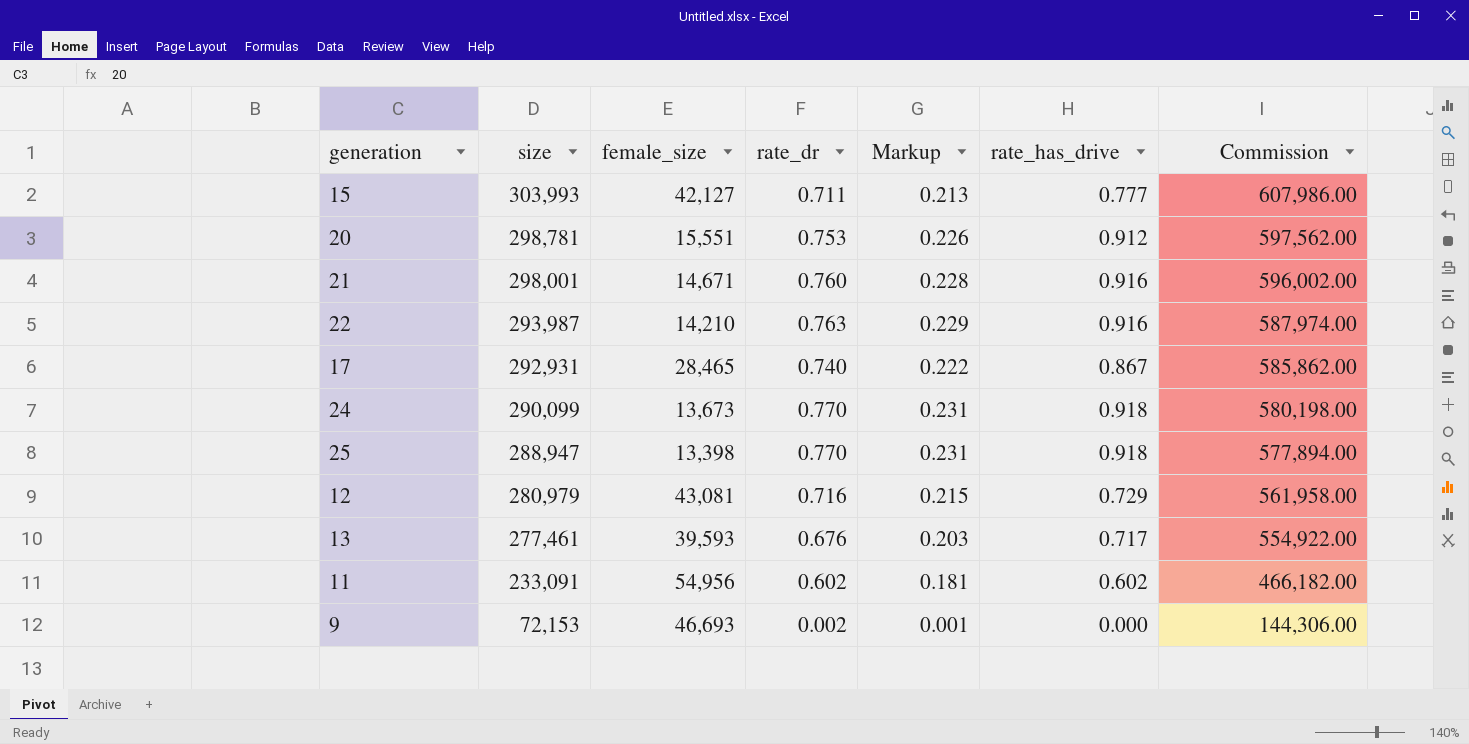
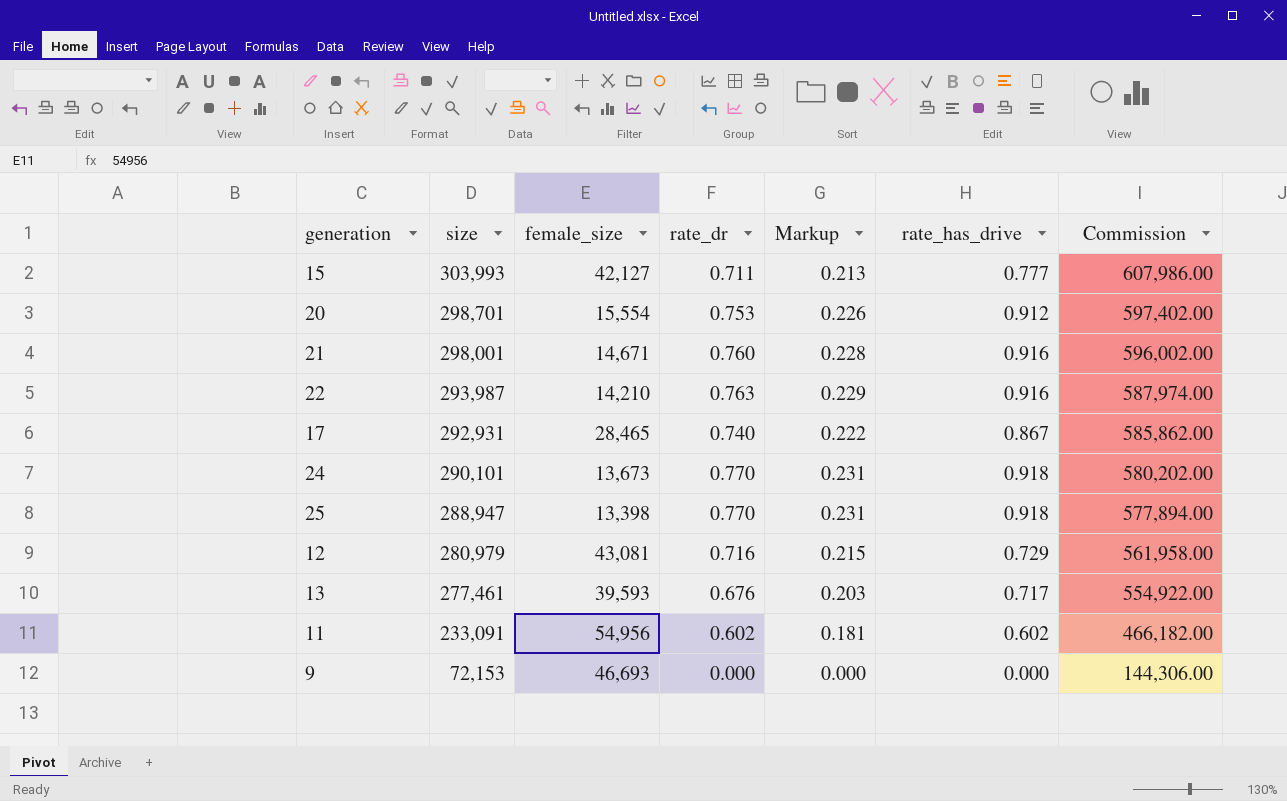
20 | size: 298,781 -> 298,701
20 | female_size: 15,551 -> 15,554
20 | Commission: 597,562.00 -> 597,402.00
24 | size: 290,099 -> 290,101
24 | Commission: 580,198.00 -> 580,202.00
9 | rate_dr: 0.002 -> 0.000
9 | Markup: 0.001 -> 0.000

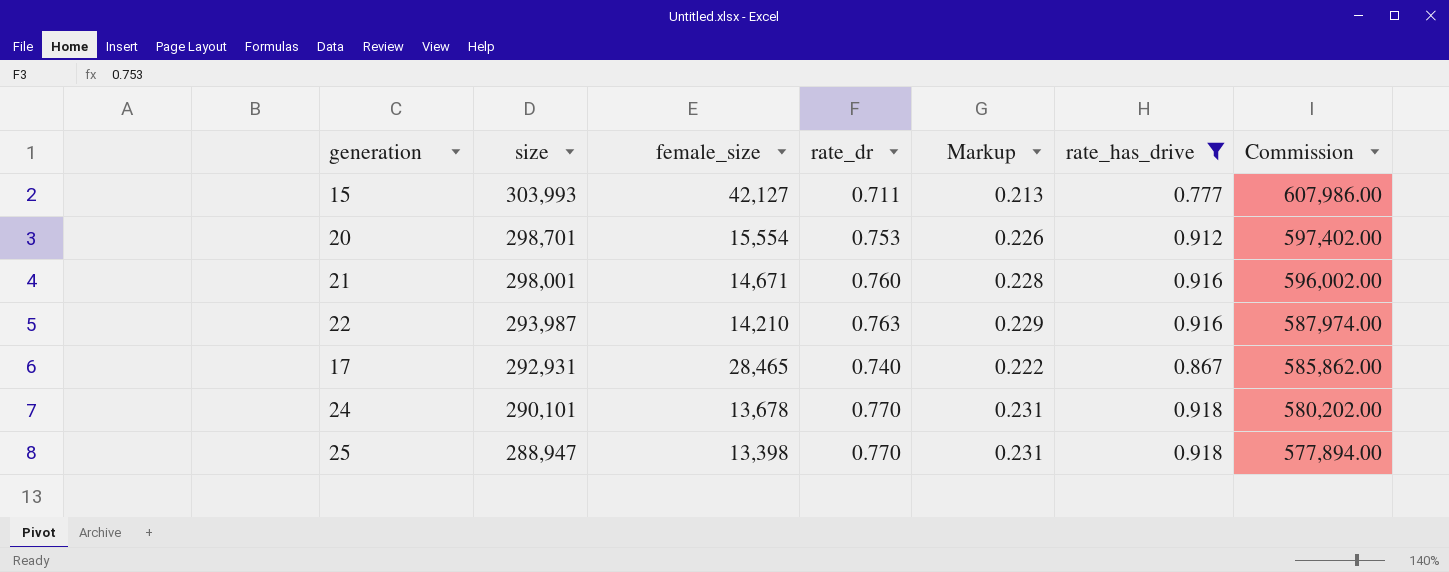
filter: none -> rate_has_drive >= 0.777
24 | female_size: 13,673 -> 13,678

